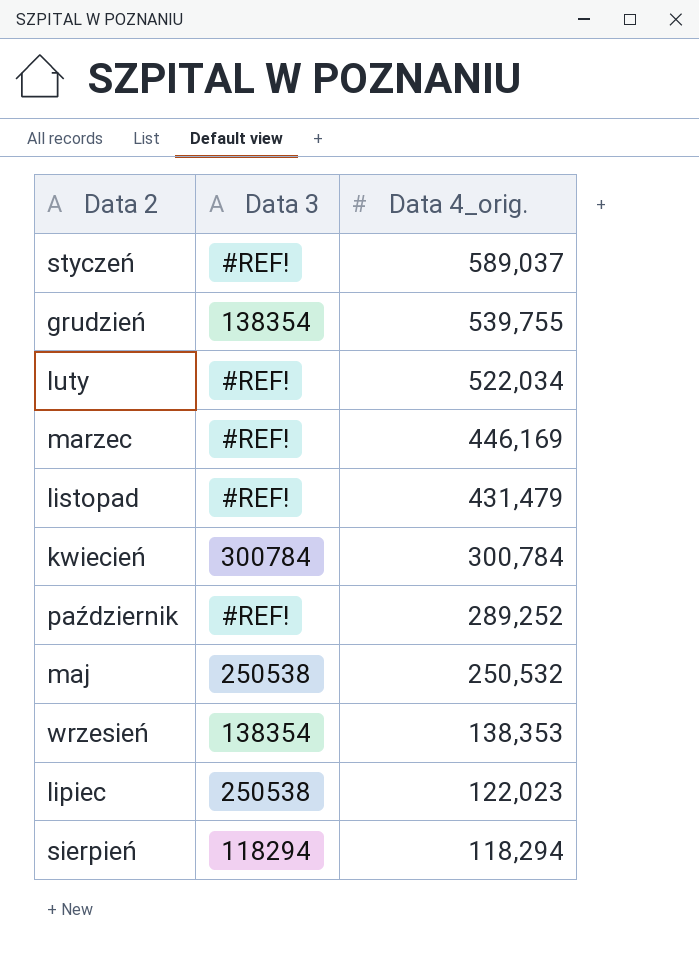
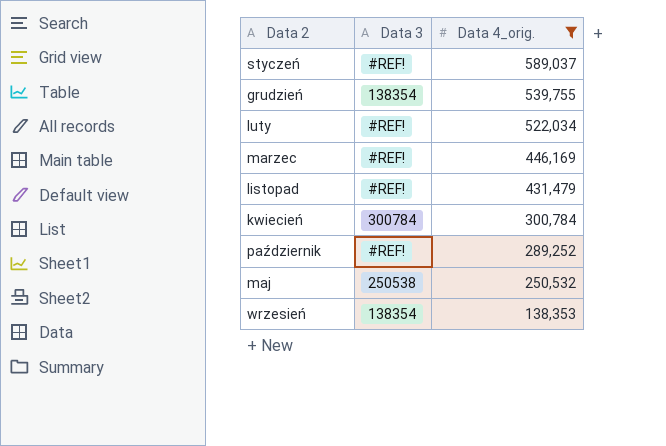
filter: none -> Data 4_orig. >= 138,353

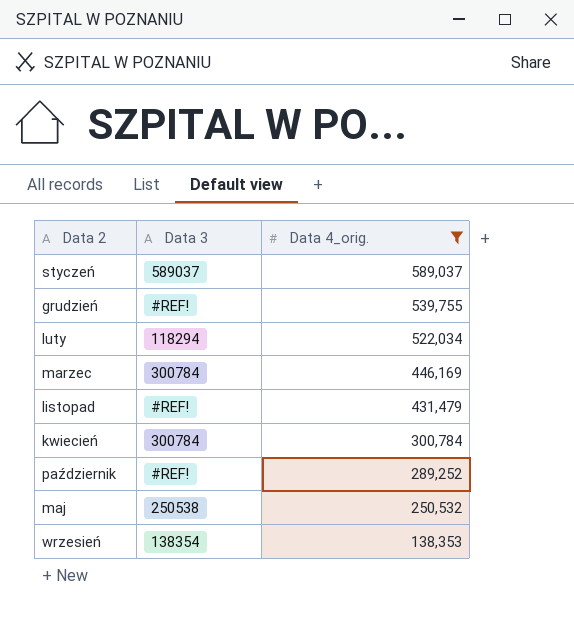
styczeń | Data 3: #REF! -> 589037
grudzień | Data 3: 138354 -> #REF!
luty | Data 3: #REF! -> 118294
marzec | Data 3: #REF! -> 300784

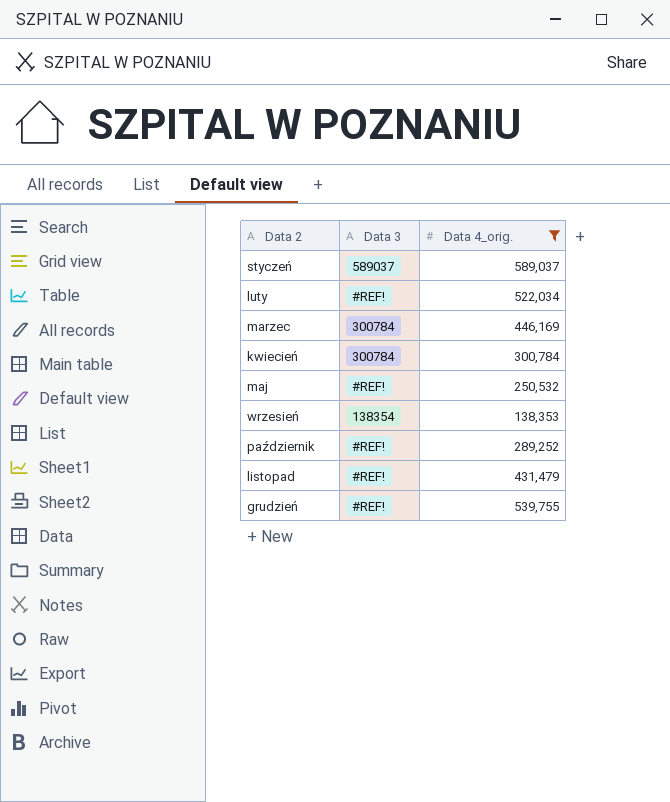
row order: Data 4_orig. descending -> Data 2 ascending
luty | Data 3: 118294 -> #REF!
maj | Data 3: 250538 -> #REF!

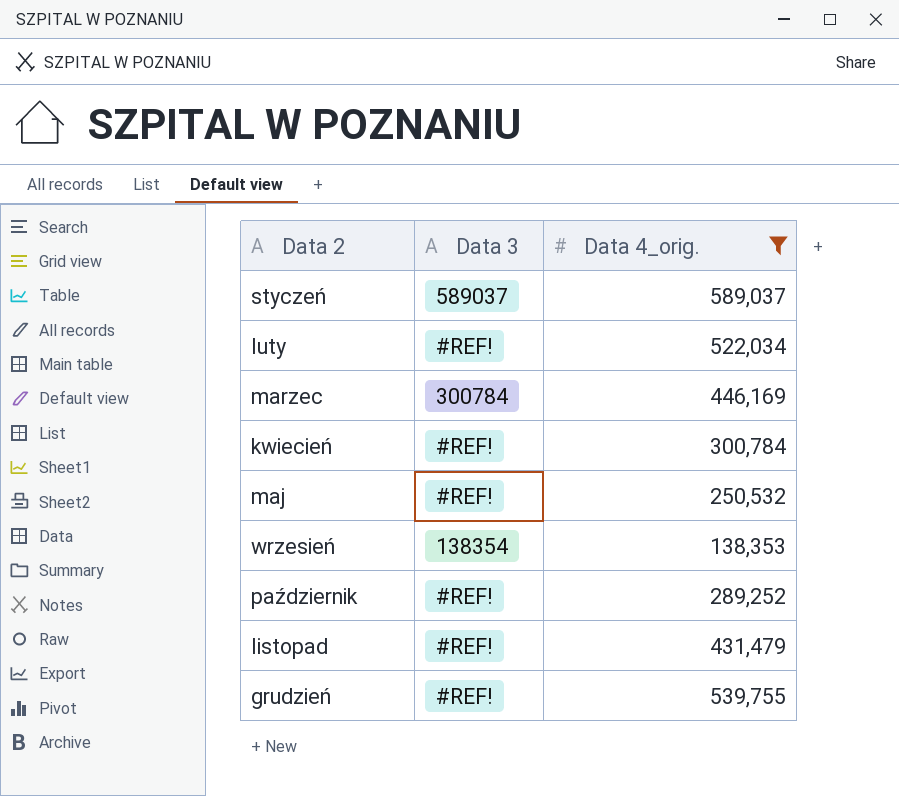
kwiecień | Data 3: 300784 -> #REF!

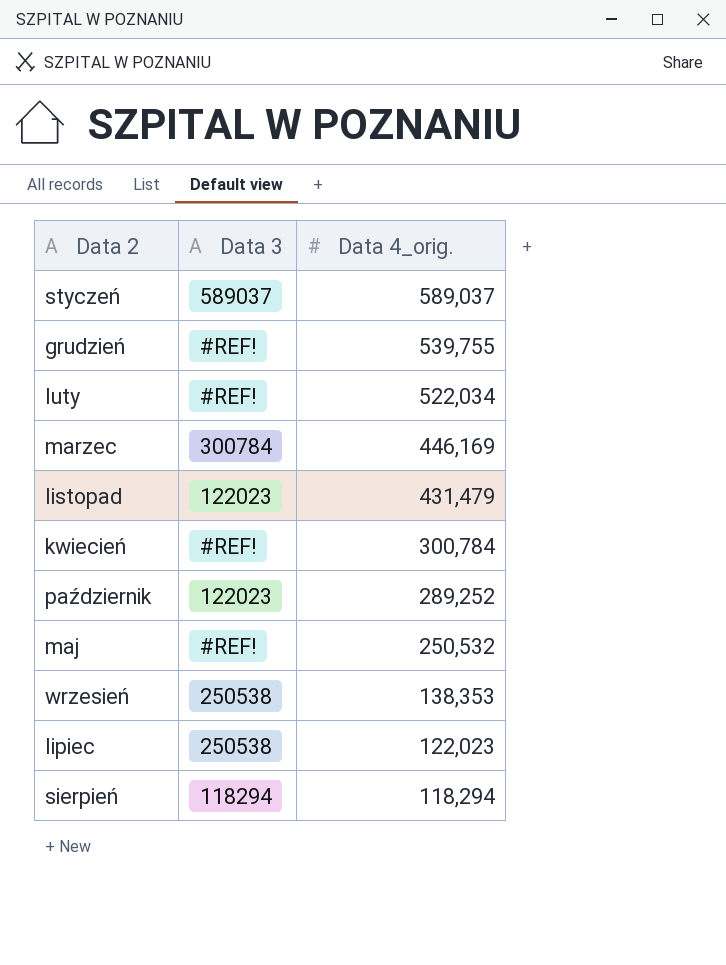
filter: Data 4_orig. >= 138,353 -> none
row order: Data 2 ascending -> Data 4_orig. descending
listopad | Data 3: #REF! -> 122023
październik | Data 3: #REF! -> 122023
wrzesień | Data 3: 138354 -> 250538

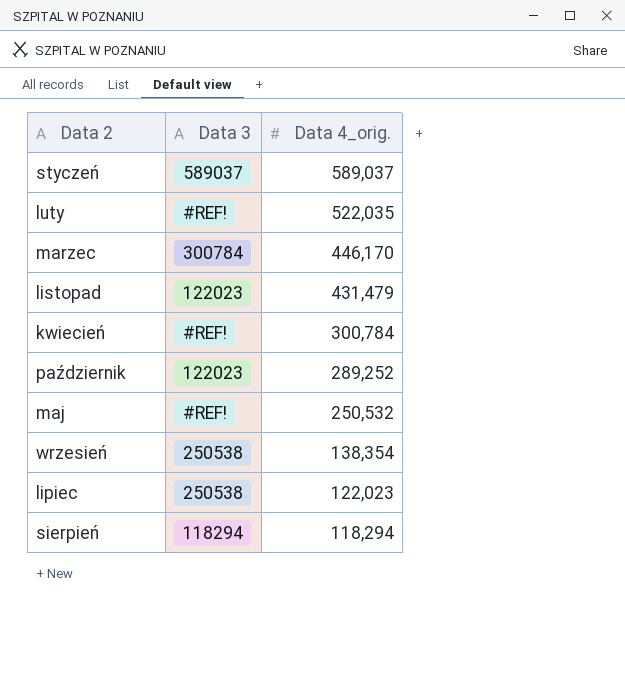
row grudzień: #REF! | 539,755 -> none
luty | Data 4_orig.: 522,034 -> 522,035
marzec | Data 4_orig.: 446,169 -> 446,170
wrzesień | Data 4_orig.: 138,353 -> 138,354

